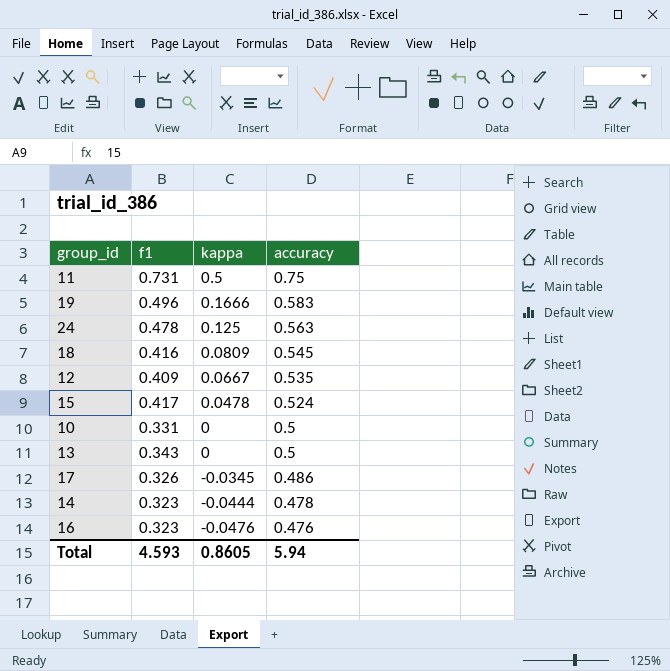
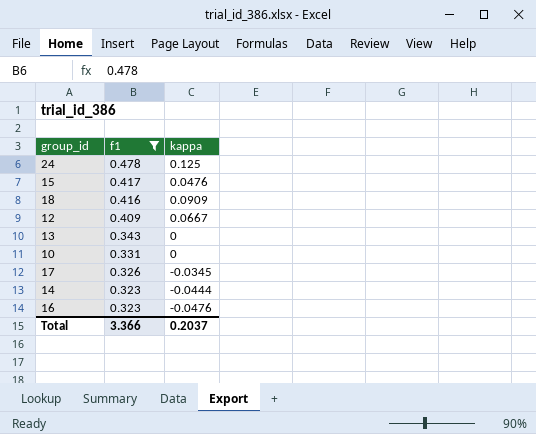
filter: none -> f1 <= 0.478
row order: kappa descending -> f1 descending
column accuracy | position: 4 -> none
15 | kappa: 0.0478 -> 0.0476
18 | kappa: 0.0809 -> 0.0909
Total | f1: 4.593 -> 3.366
Total | kappa: 0.8605 -> 0.2037

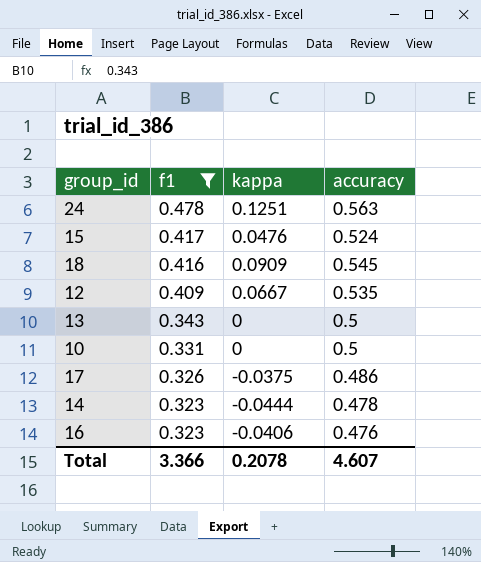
column accuracy | position: none -> 4
24 | kappa: 0.125 -> 0.1251
17 | kappa: -0.0345 -> -0.0375
16 | kappa: -0.0476 -> -0.0406
Total | kappa: 0.2037 -> 0.2078

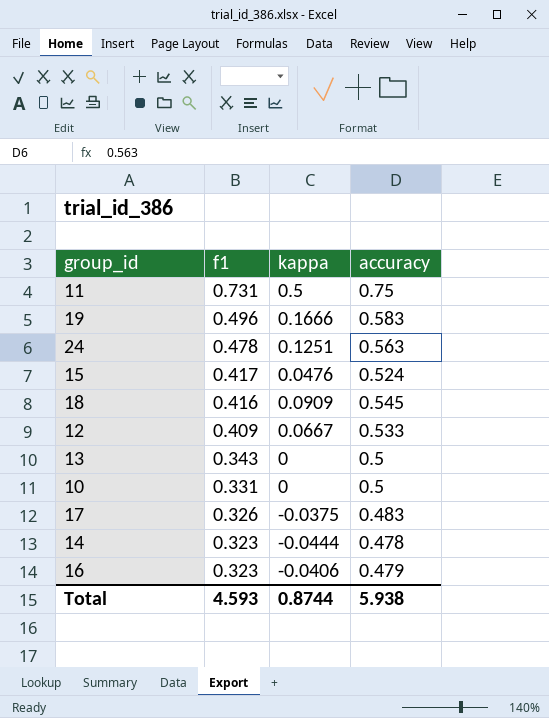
filter: f1 <= 0.478 -> none
12 | accuracy: 0.535 -> 0.533
17 | accuracy: 0.486 -> 0.483
16 | accuracy: 0.476 -> 0.479
Total | f1: 3.366 -> 4.593
Total | kappa: 0.2078 -> 0.8744
Total | accuracy: 4.607 -> 5.938

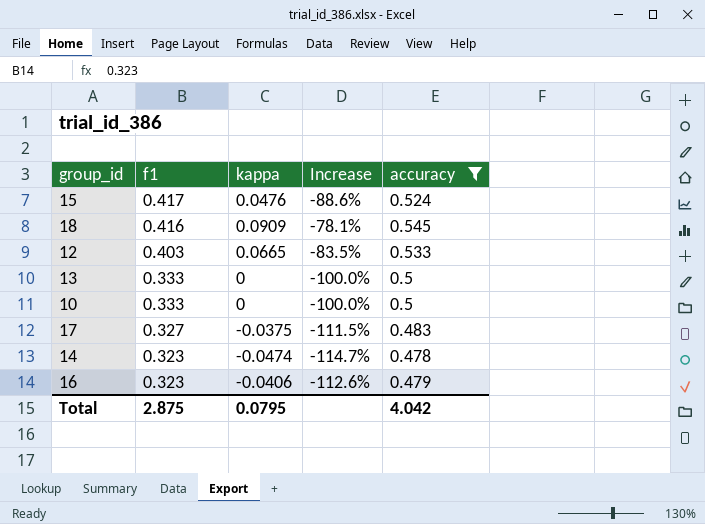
filter: none -> accuracy <= 0.545
column Increase | formula: none -> ([kappa] - [f1]) / [f1]
12 | f1: 0.409 -> 0.403
12 | kappa: 0.0667 -> 0.0665
13 | f1: 0.343 -> 0.333
10 | f1: 0.331 -> 0.333
17 | f1: 0.326 -> 0.327
14 | kappa: -0.0444 -> -0.0474
Total | f1: 4.593 -> 2.875
Total | kappa: 0.8744 -> 0.0795
Total | accuracy: 5.938 -> 4.042

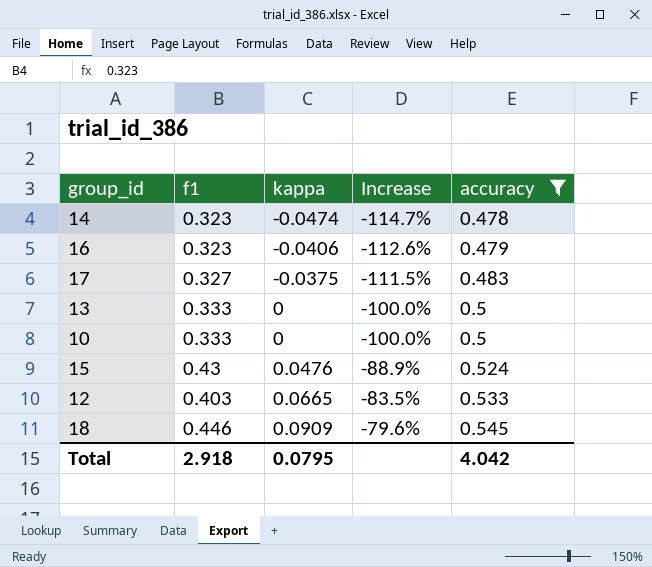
row order: f1 descending -> kappa ascending
15 | f1: 0.417 -> 0.43
15 | Increase: -88.6% -> -88.9%
18 | f1: 0.416 -> 0.446
18 | Increase: -78.1% -> -79.6%
Total | f1: 2.875 -> 2.918

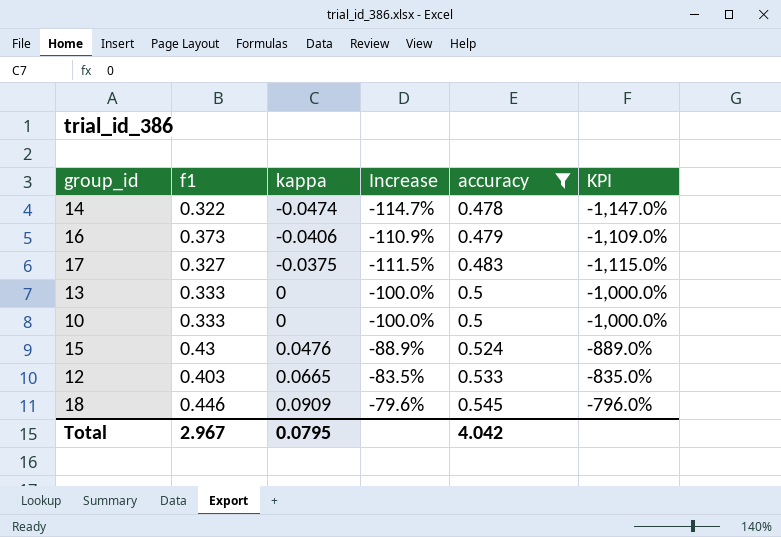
column KPI | formula: none -> [Increase] * 10
14 | f1: 0.323 -> 0.322
16 | f1: 0.323 -> 0.373
16 | Increase: -112.6% -> -110.9%
Total | f1: 2.918 -> 2.967

